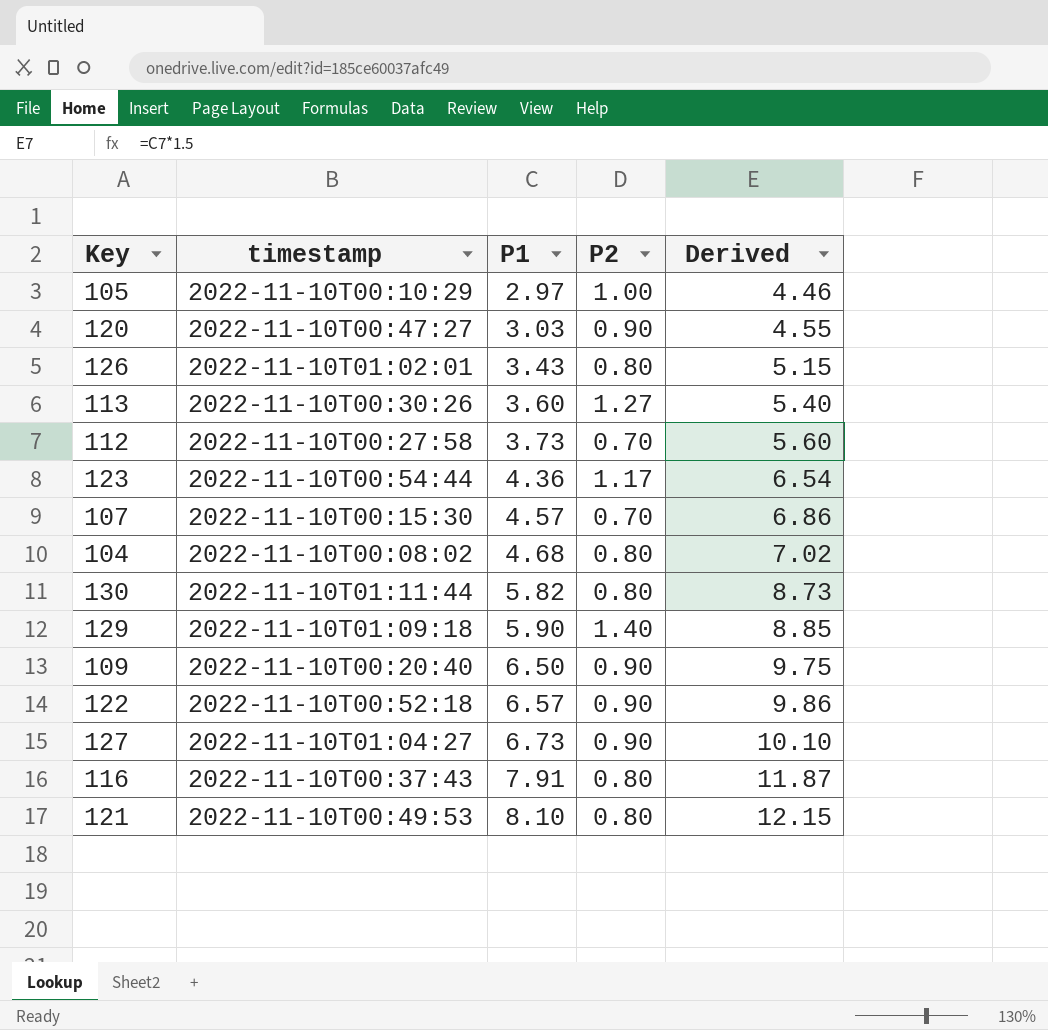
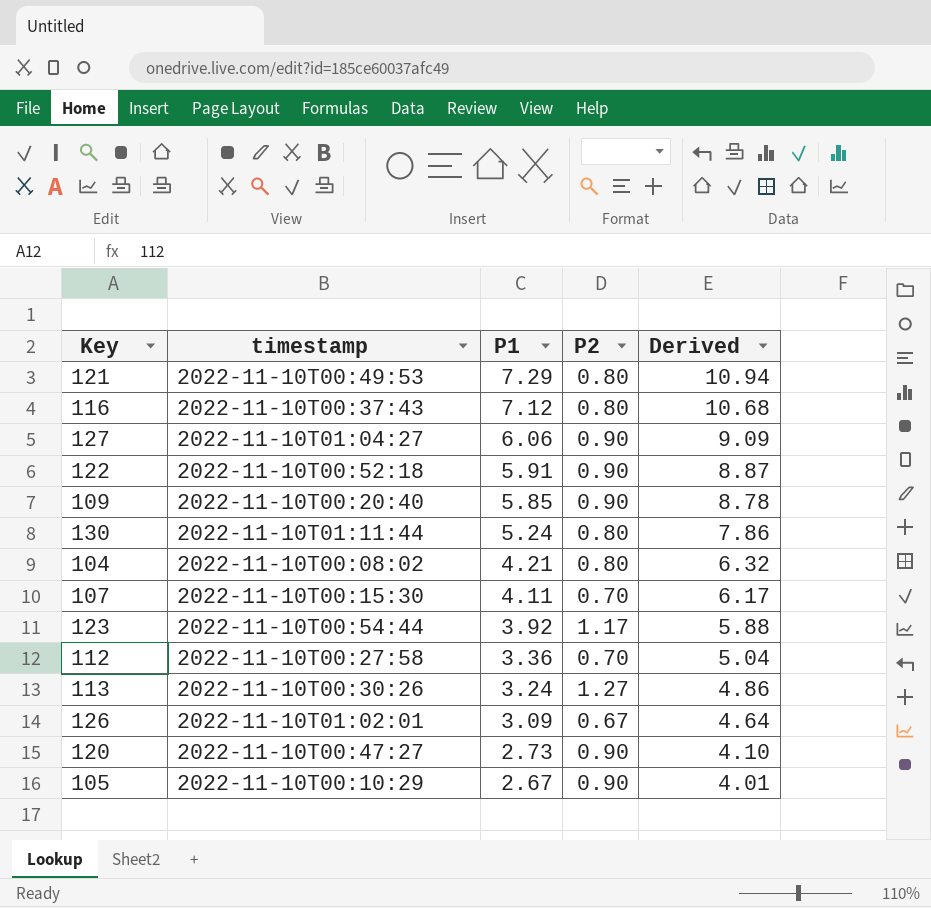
row order: P1 ascending -> P1 descending
row 129: 2022-11-10T01:09:18 | 5.90 | 1.40 | 8.85 -> none
121 | P1: 8.10 -> 7.29
121 | Derived: 12.15 -> 10.94
116 | P1: 7.91 -> 7.12
116 | Derived: 11.87 -> 10.68
127 | P1: 6.73 -> 6.06
127 | Derived: 10.10 -> 9.09
122 | P1: 6.57 -> 5.91
122 | Derived: 9.86 -> 8.87
109 | P1: 6.50 -> 5.85
109 | Derived: 9.75 -> 8.78
130 | P1: 5.82 -> 5.24
130 | Derived: 8.73 -> 7.86
104 | P1: 4.68 -> 4.21
104 | Derived: 7.02 -> 6.32
107 | P1: 4.57 -> 4.11
107 | Derived: 6.86 -> 6.17
123 | P1: 4.36 -> 3.92
123 | Derived: 6.54 -> 5.88
112 | P1: 3.73 -> 3.36
112 | Derived: 5.60 -> 5.04
113 | P1: 3.60 -> 3.24
113 | Derived: 5.40 -> 4.86
126 | P1: 3.43 -> 3.09
126 | P2: 0.80 -> 0.67
126 | Derived: 5.15 -> 4.64
120 | P1: 3.03 -> 2.73
120 | Derived: 4.55 -> 4.10
105 | P1: 2.97 -> 2.67
105 | P2: 1.00 -> 0.90
105 | Derived: 4.46 -> 4.01

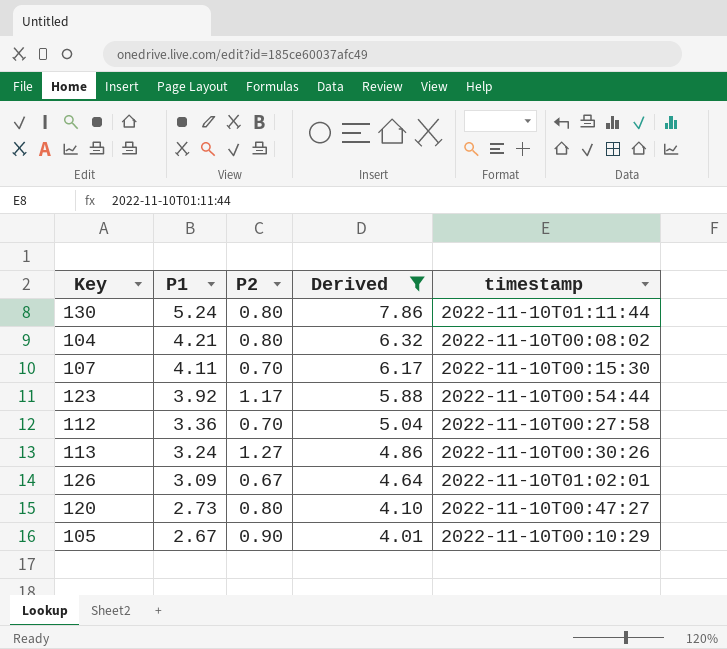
filter: none -> Derived <= 7.86
column timestamp | position: 2 -> 5
120 | P2: 0.90 -> 0.80

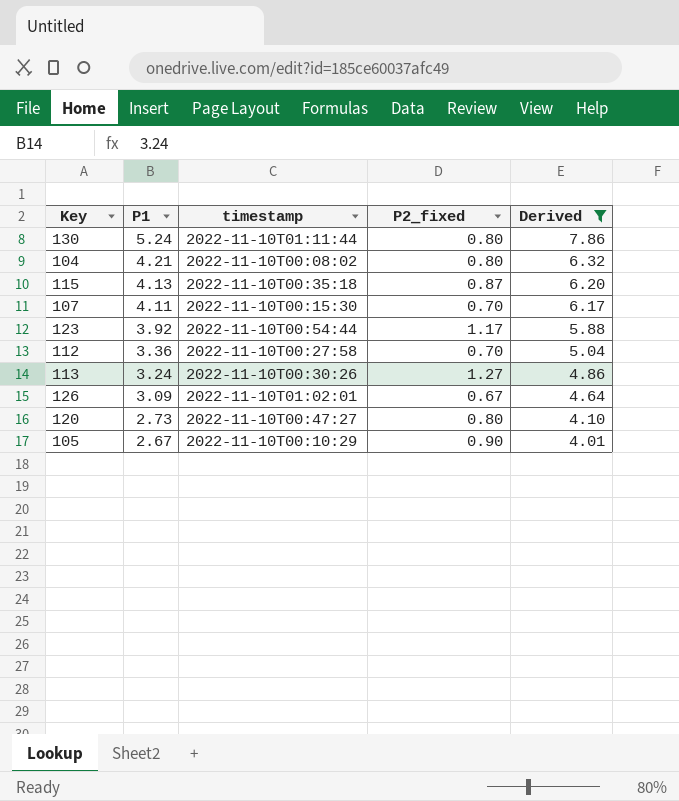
column timestamp | position: 5 -> 3
column name: P2 -> P2_fixed
row 115: none -> 4.13 | 2022-11-10T00:35:18 | 0.87 | 6.20

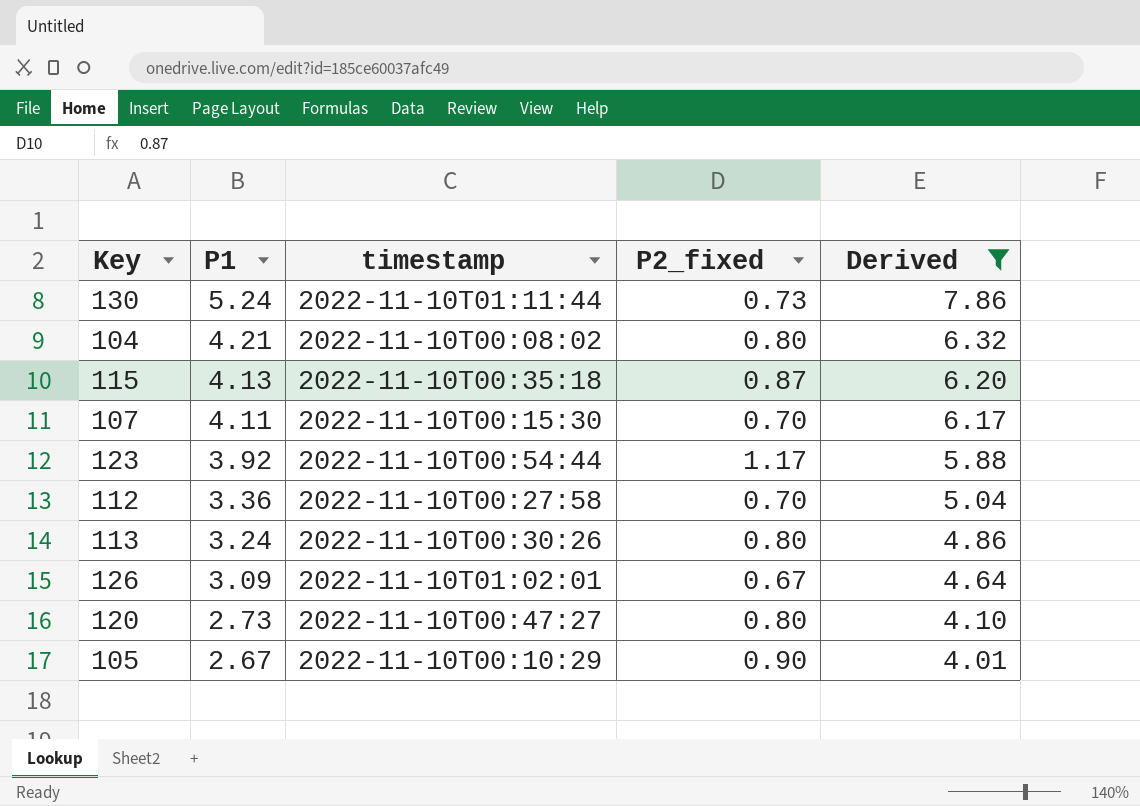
130 | P2_fixed: 0.80 -> 0.73
113 | P2_fixed: 1.27 -> 0.80

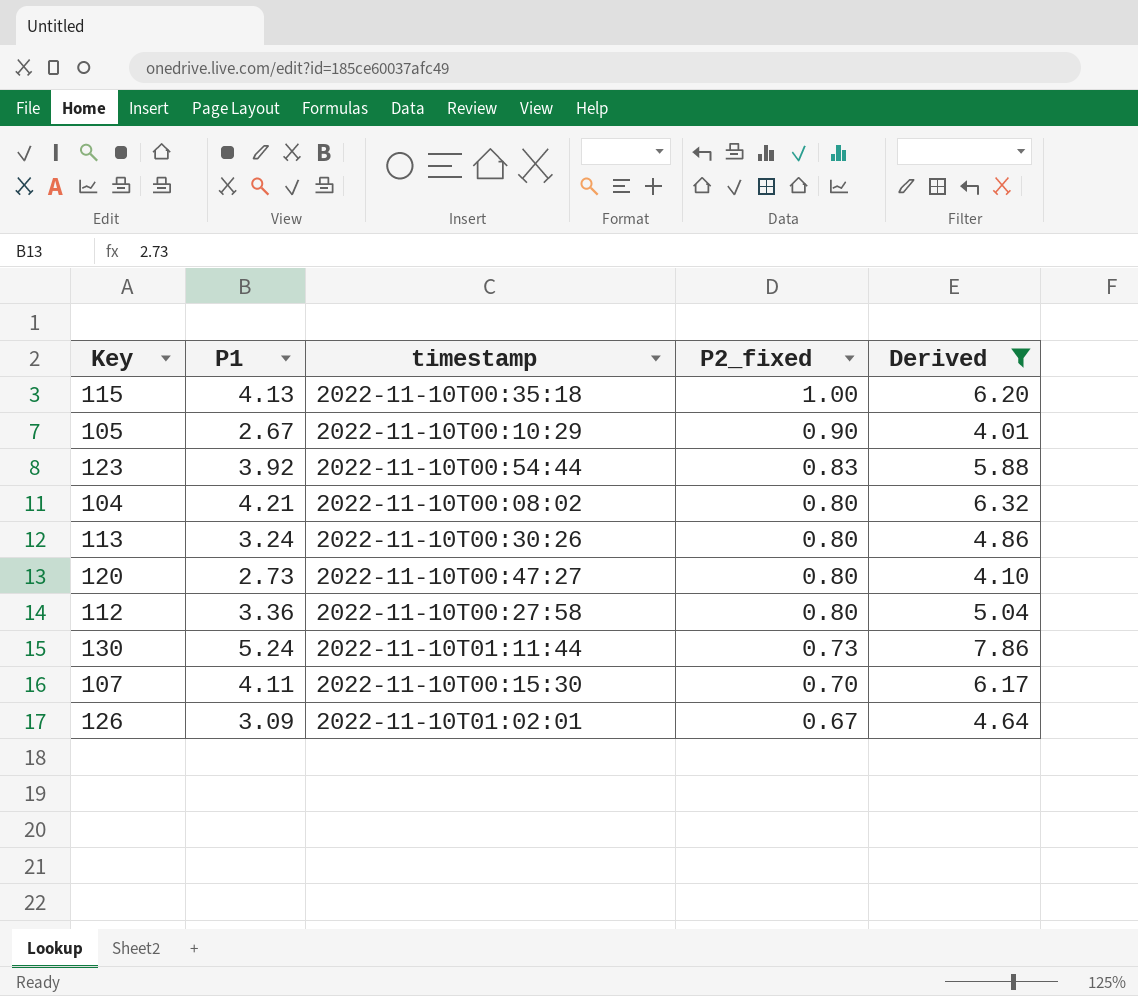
row order: P1 descending -> P2_fixed descending
115 | P2_fixed: 0.87 -> 1.00
123 | P2_fixed: 1.17 -> 0.83
112 | P2_fixed: 0.70 -> 0.80

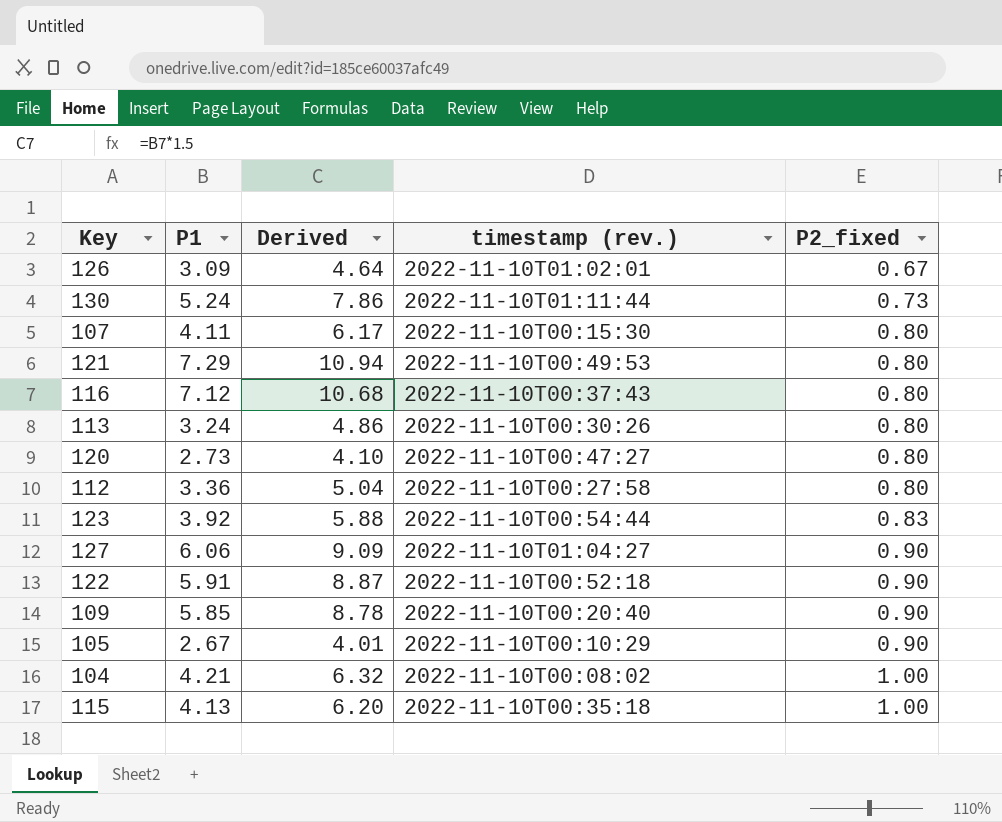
filter: Derived <= 7.86 -> none
row order: P2_fixed descending -> P2_fixed ascending
column Derived | position: 5 -> 3
column name: timestamp -> timestamp (rev.)
107 | P2_fixed: 0.70 -> 0.80
104 | P2_fixed: 0.80 -> 1.00

